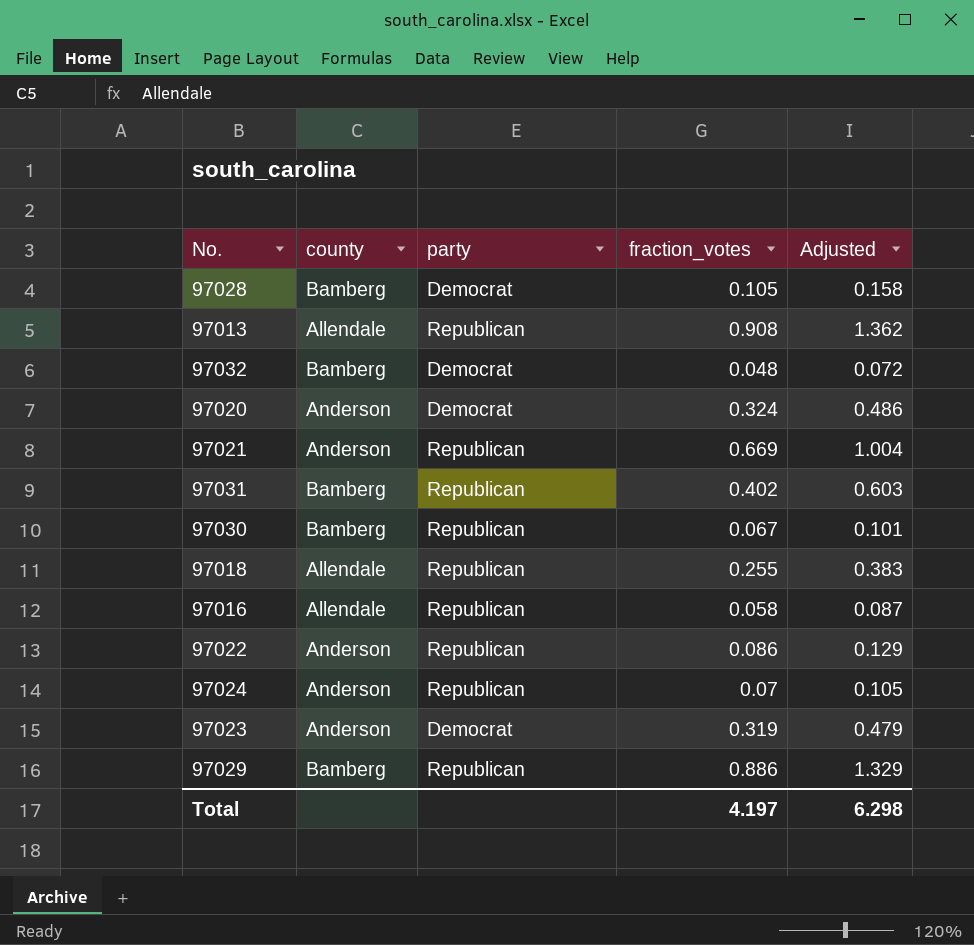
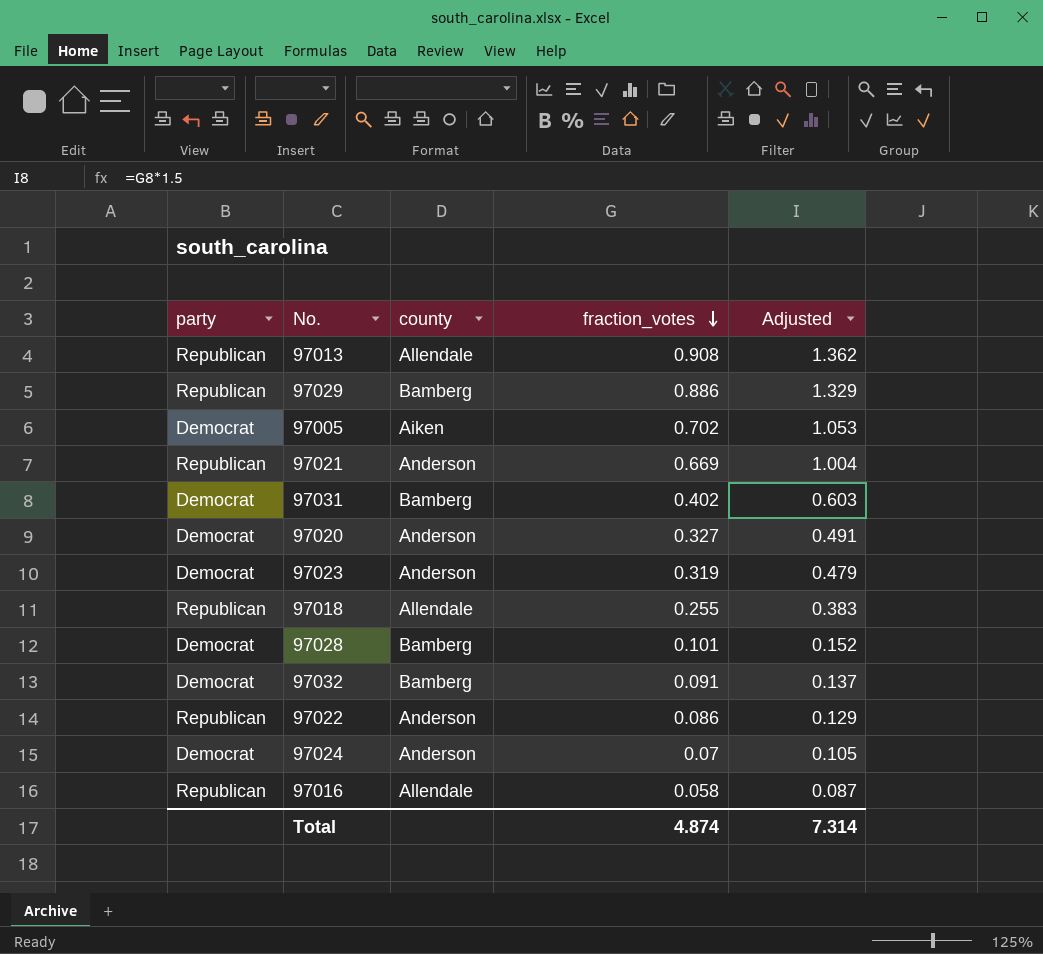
row order: none -> fraction_votes descending
column party | position: 3 -> 1
row 97030: Bamberg | Republican | 0.067 | 0.101 -> none
row 97005: none -> Democrat | Aiken | 0.702 | 1.053
97031 | party: Republican -> Democrat
97020 | fraction_votes: 0.324 -> 0.327
97020 | Adjusted: 0.486 -> 0.491
97028 | fraction_votes: 0.105 -> 0.101
97028 | Adjusted: 0.158 -> 0.152
97032 | fraction_votes: 0.048 -> 0.091
97032 | Adjusted: 0.072 -> 0.137
97024 | party: Republican -> Democrat
Total | fraction_votes: 4.197 -> 4.874
Total | Adjusted: 6.298 -> 7.314

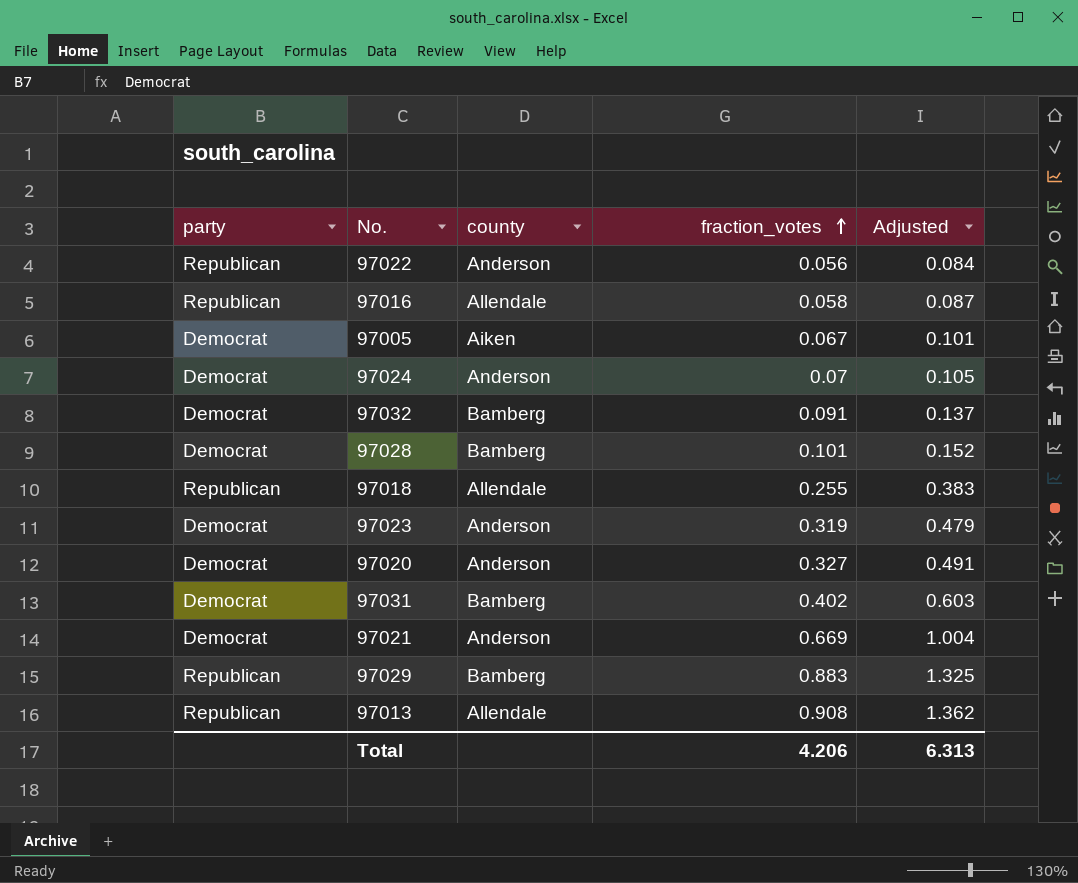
row order: fraction_votes descending -> fraction_votes ascending
97022 | fraction_votes: 0.086 -> 0.056
97022 | Adjusted: 0.129 -> 0.084
97005 | fraction_votes: 0.702 -> 0.067
97005 | Adjusted: 1.053 -> 0.101
97021 | party: Republican -> Democrat
97029 | fraction_votes: 0.886 -> 0.883
97029 | Adjusted: 1.329 -> 1.325
Total | fraction_votes: 4.874 -> 4.206
Total | Adjusted: 7.314 -> 6.313

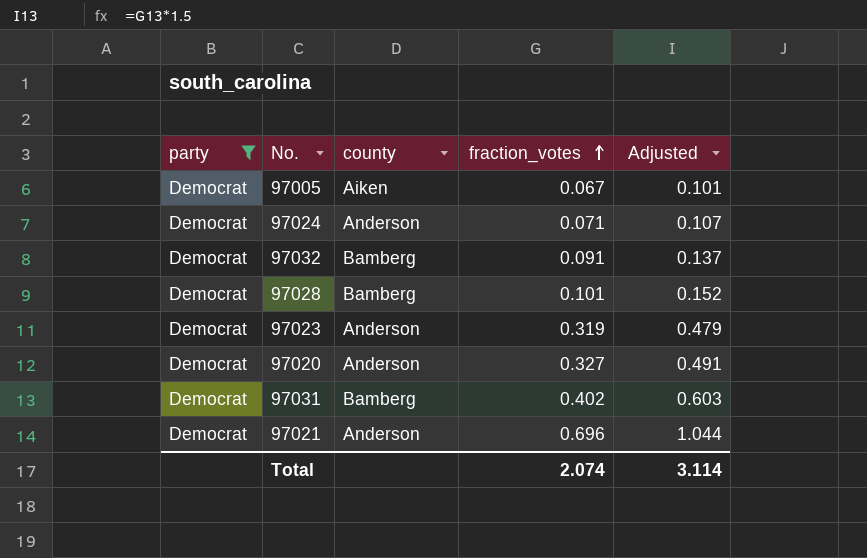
filter: none -> party = Democrat
97024 | fraction_votes: 0.07 -> 0.071
97024 | Adjusted: 0.105 -> 0.107
97021 | fraction_votes: 0.669 -> 0.696
97021 | Adjusted: 1.004 -> 1.044
Total | fraction_votes: 4.206 -> 2.074
Total | Adjusted: 6.313 -> 3.114

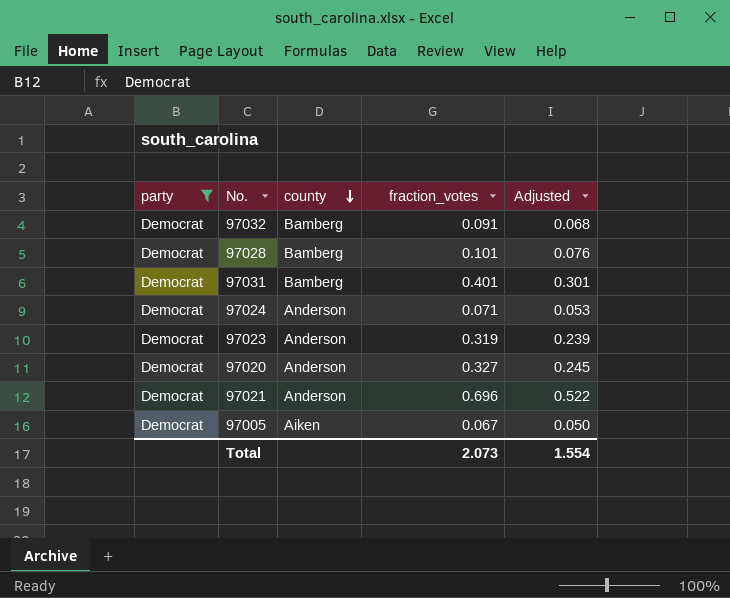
row order: fraction_votes ascending -> county descending
column Adjusted | formula: [fraction_votes] * 1.5 -> [fraction_votes] * 0.75
97031 | fraction_votes: 0.402 -> 0.401
Total | fraction_votes: 2.074 -> 2.073
Total | Adjusted: 3.114 -> 1.554

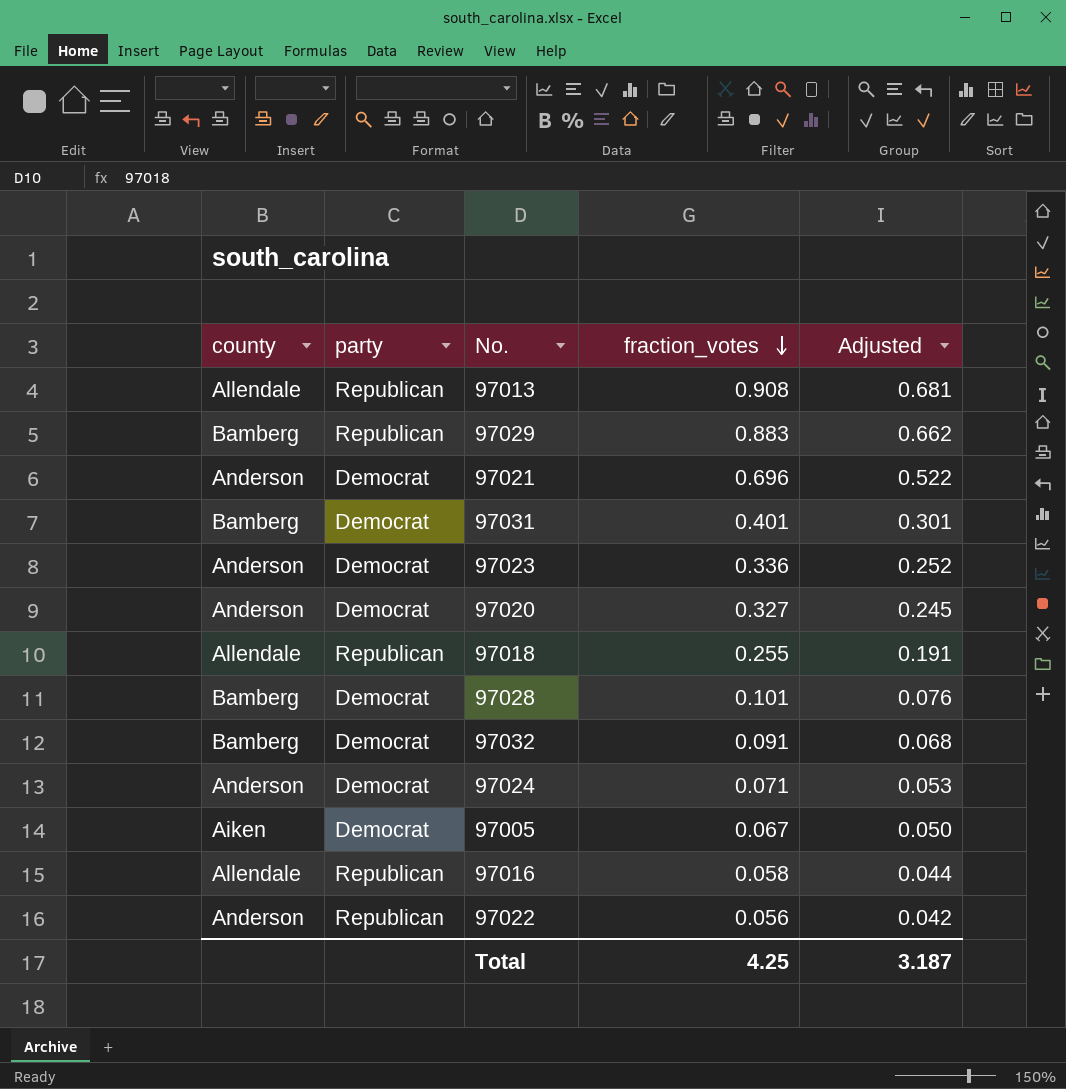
filter: party = Democrat -> none
row order: county descending -> fraction_votes descending
column county | position: 3 -> 1
97023 | fraction_votes: 0.319 -> 0.336
97023 | Adjusted: 0.239 -> 0.252
Total | fraction_votes: 2.073 -> 4.25
Total | Adjusted: 1.554 -> 3.187

